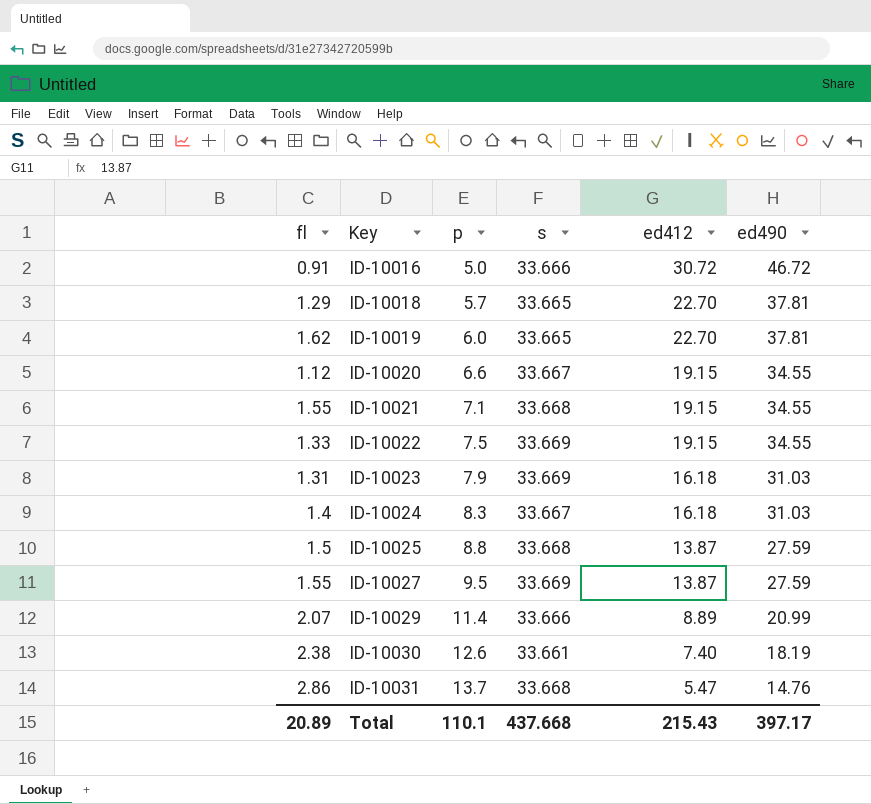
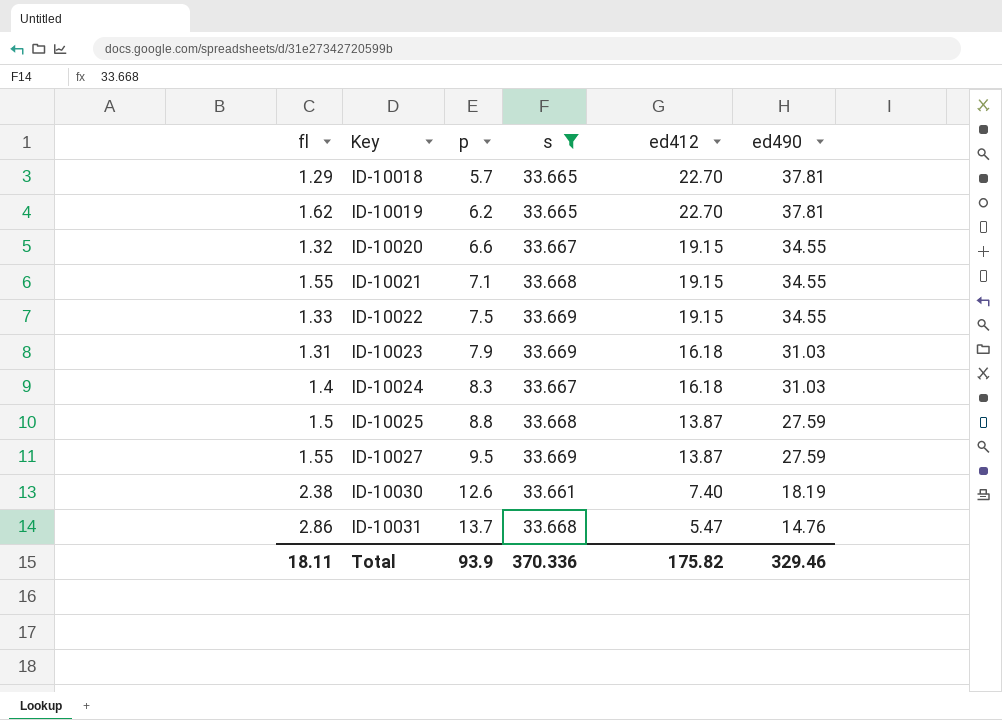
filter: none -> s != 33.666
ID-10019 | p: 6.0 -> 6.2
ID-10020 | fl: 1.12 -> 1.32
Total | fl: 20.89 -> 18.11
Total | p: 110.1 -> 93.9
Total | s: 437.668 -> 370.336
Total | ed412: 215.43 -> 175.82
Total | ed490: 397.17 -> 329.46

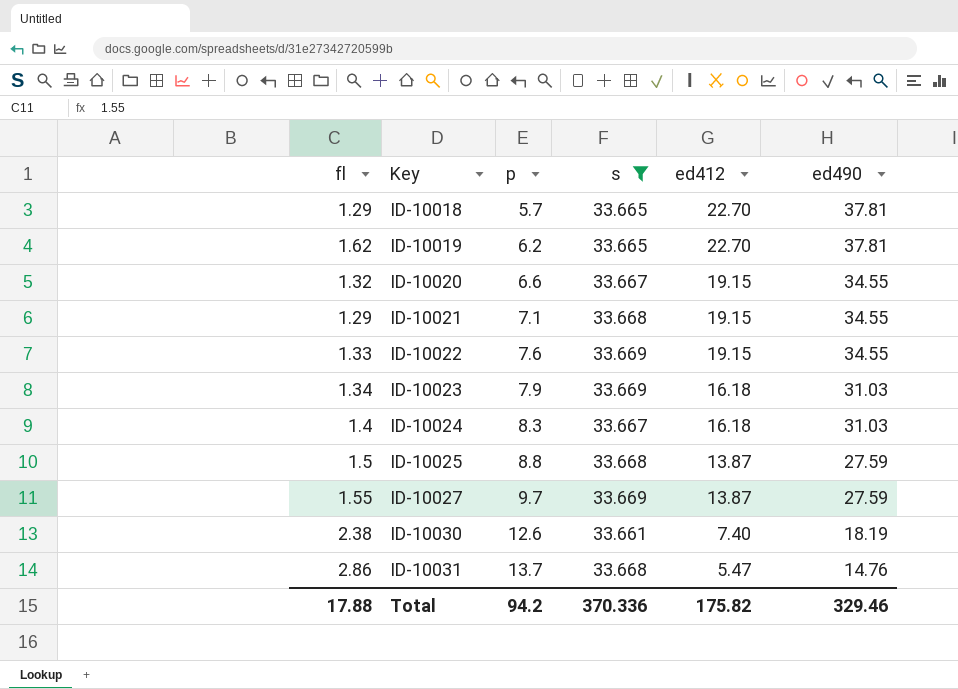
ID-10021 | fl: 1.55 -> 1.29
ID-10022 | p: 7.5 -> 7.6
ID-10023 | fl: 1.31 -> 1.34
ID-10027 | p: 9.5 -> 9.7
Total | fl: 18.11 -> 17.88
Total | p: 93.9 -> 94.2

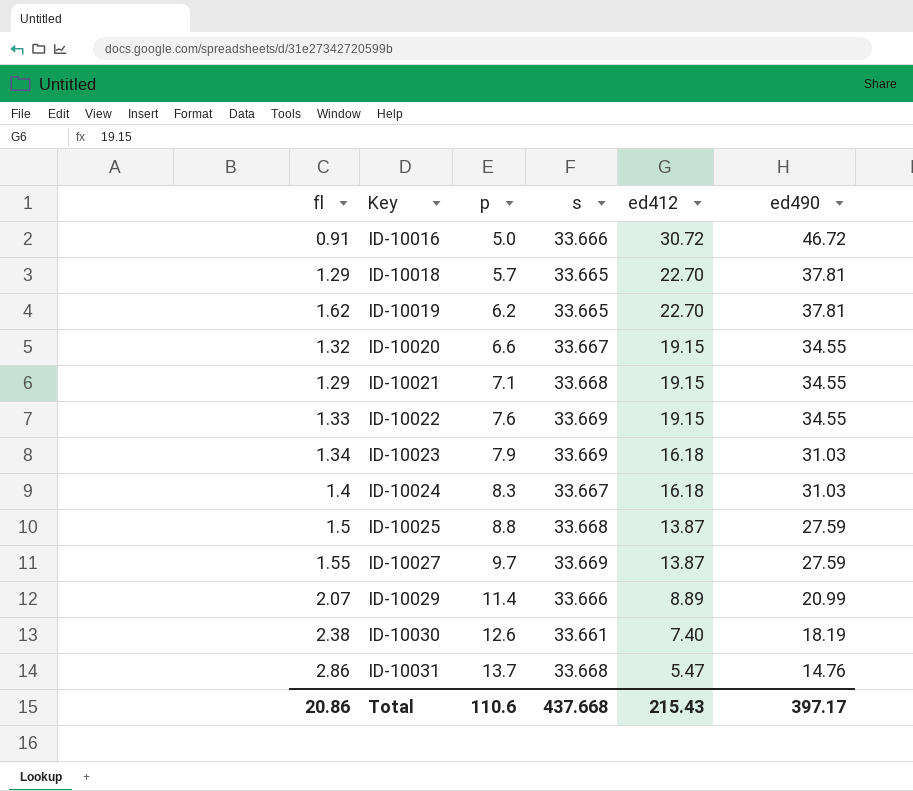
filter: s != 33.666 -> none
Total | fl: 17.88 -> 20.86
Total | p: 94.2 -> 110.6
Total | s: 370.336 -> 437.668
Total | ed412: 175.82 -> 215.43
Total | ed490: 329.46 -> 397.17

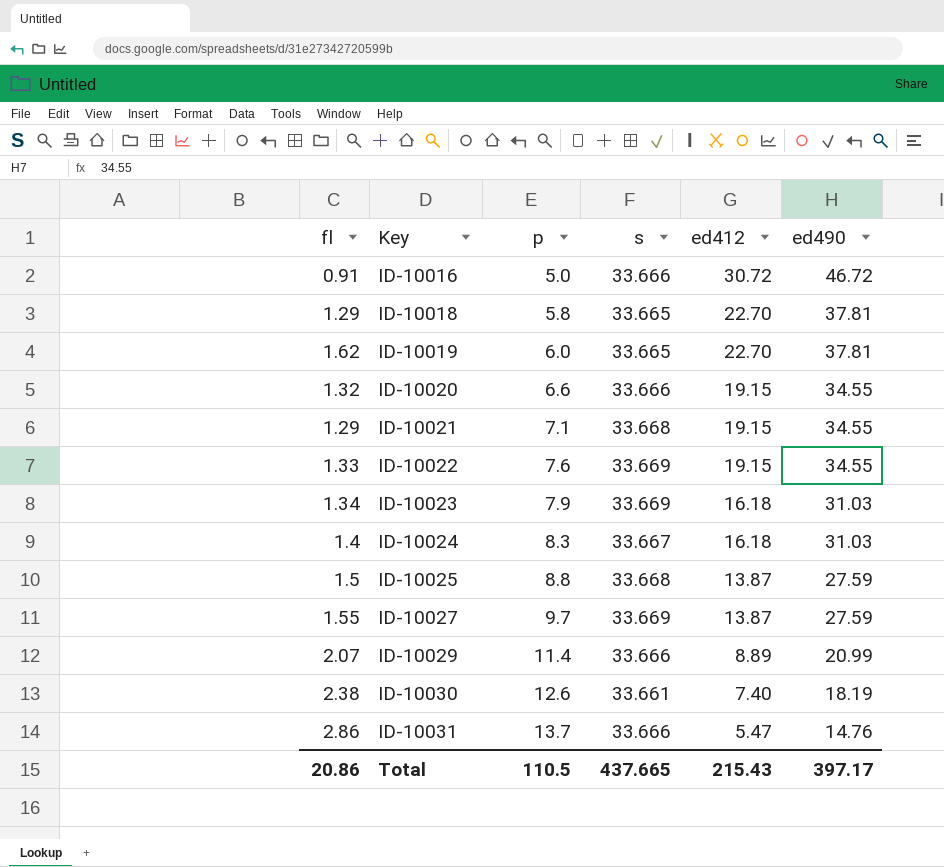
ID-10018 | p: 5.7 -> 5.8
ID-10019 | p: 6.2 -> 6.0
ID-10020 | s: 33.667 -> 33.666
ID-10031 | s: 33.668 -> 33.666
Total | p: 110.6 -> 110.5
Total | s: 437.668 -> 437.665

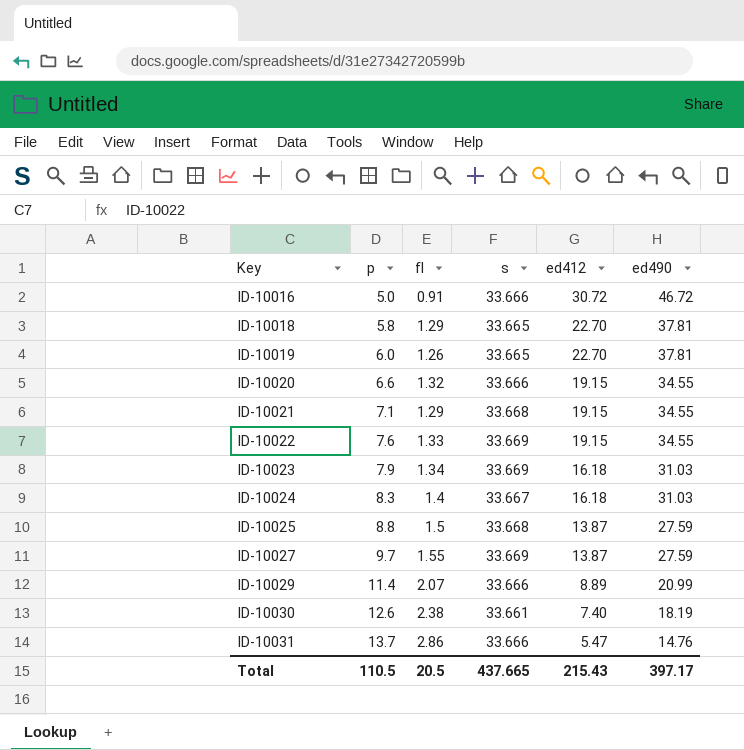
column fl | position: 1 -> 3
ID-10019 | fl: 1.62 -> 1.26
Total | fl: 20.86 -> 20.5

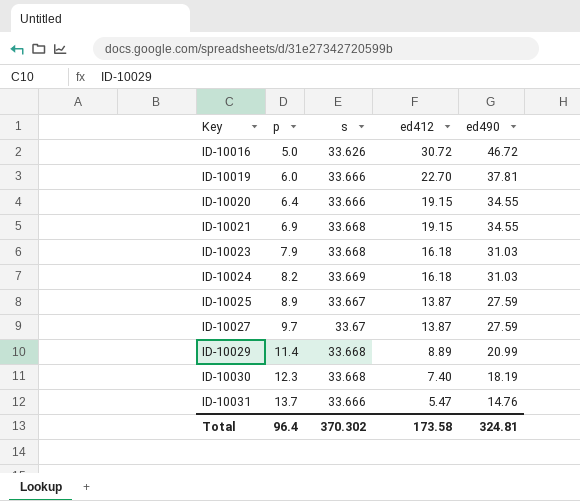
column fl | position: 3 -> none
row ID-10018: 5.8 | 1.29 | 33.665 | 22.70 | 37.81 -> none
row ID-10022: 7.6 | 1.33 | 33.669 | 19.15 | 34.55 -> none
ID-10016 | s: 33.666 -> 33.626
ID-10019 | s: 33.665 -> 33.666
ID-10020 | p: 6.6 -> 6.4
ID-10021 | p: 7.1 -> 6.9
ID-10023 | s: 33.669 -> 33.668
ID-10024 | p: 8.3 -> 8.2
ID-10024 | s: 33.667 -> 33.669
ID-10025 | p: 8.8 -> 8.9
ID-10025 | s: 33.668 -> 33.667
ID-10027 | s: 33.669 -> 33.67
ID-10029 | s: 33.666 -> 33.668
ID-10030 | p: 12.6 -> 12.3
ID-10030 | s: 33.661 -> 33.668
Total | p: 110.5 -> 96.4
Total | s: 437.665 -> 370.302
Total | ed412: 215.43 -> 173.58
Total | ed490: 397.17 -> 324.81

